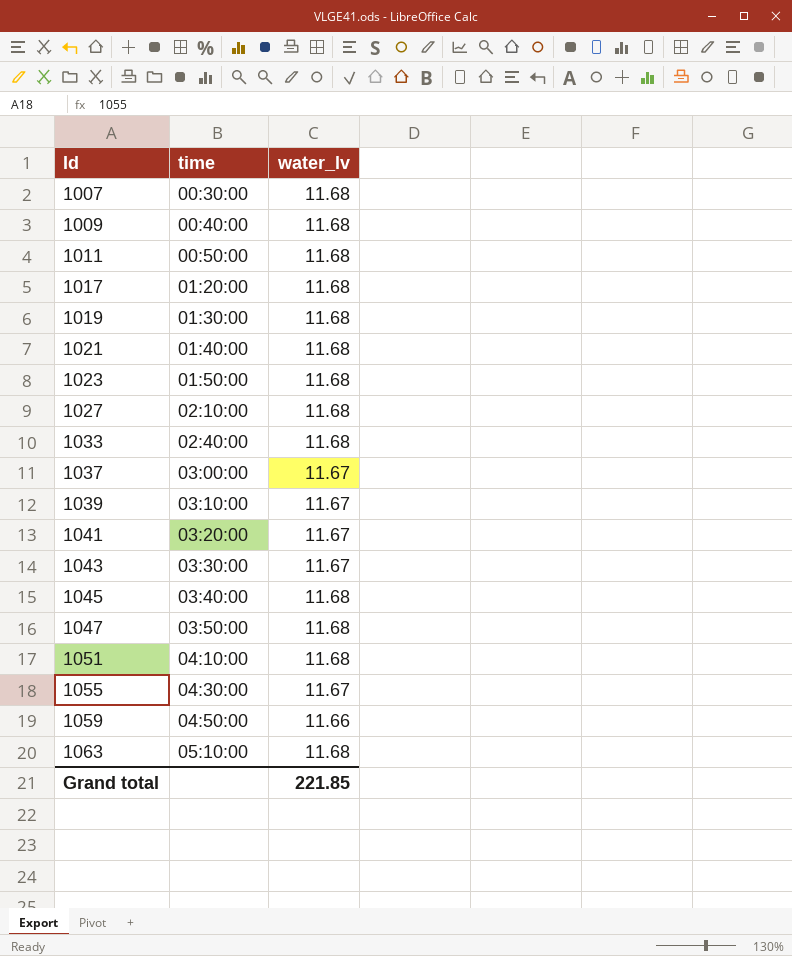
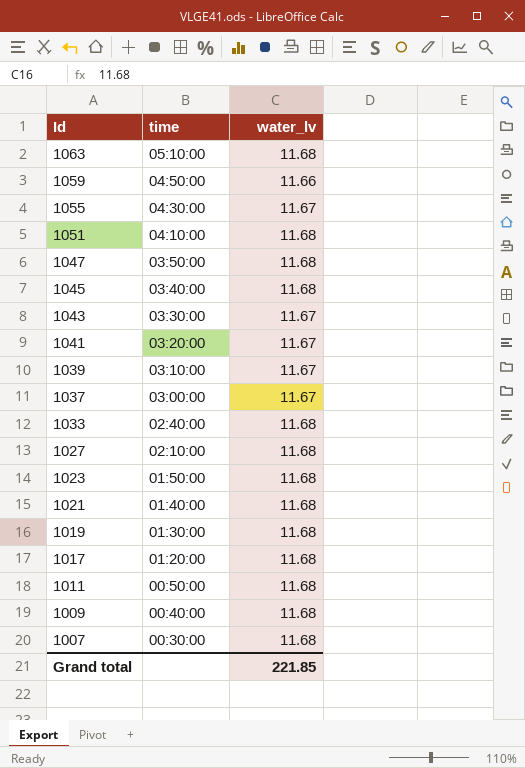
row order: Id ascending -> Id descending

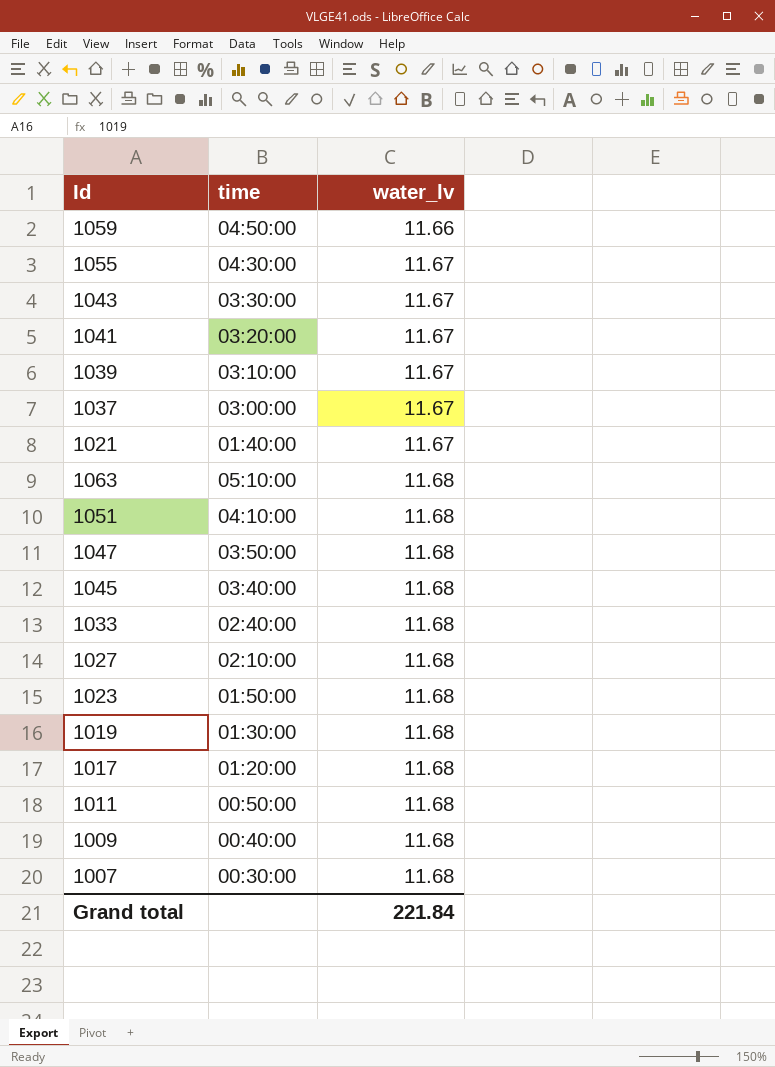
row order: Id descending -> water_lv ascending
1021 | water_lv: 11.68 -> 11.67
Grand total | water_lv: 221.85 -> 221.84

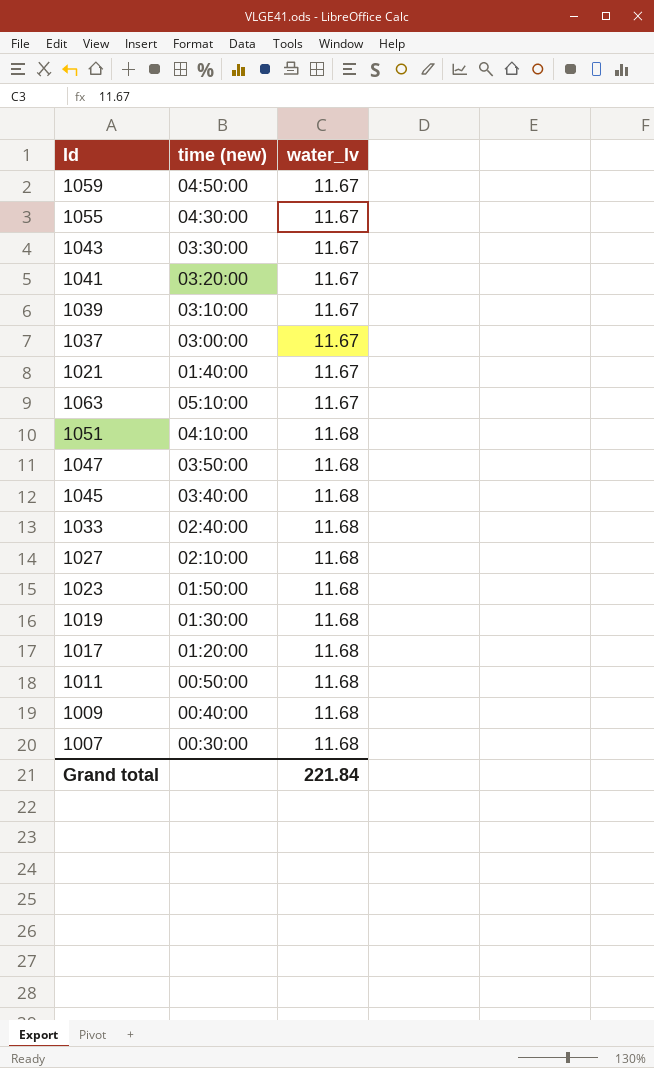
column name: time -> time (new)
1059 | water_lv: 11.66 -> 11.67
1063 | water_lv: 11.68 -> 11.67

